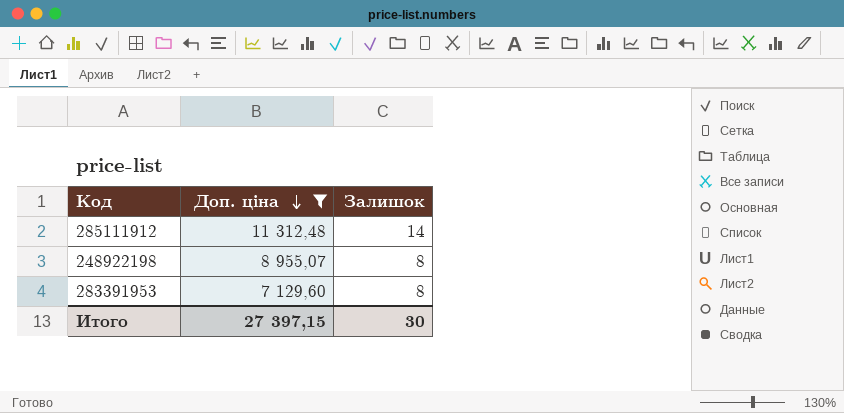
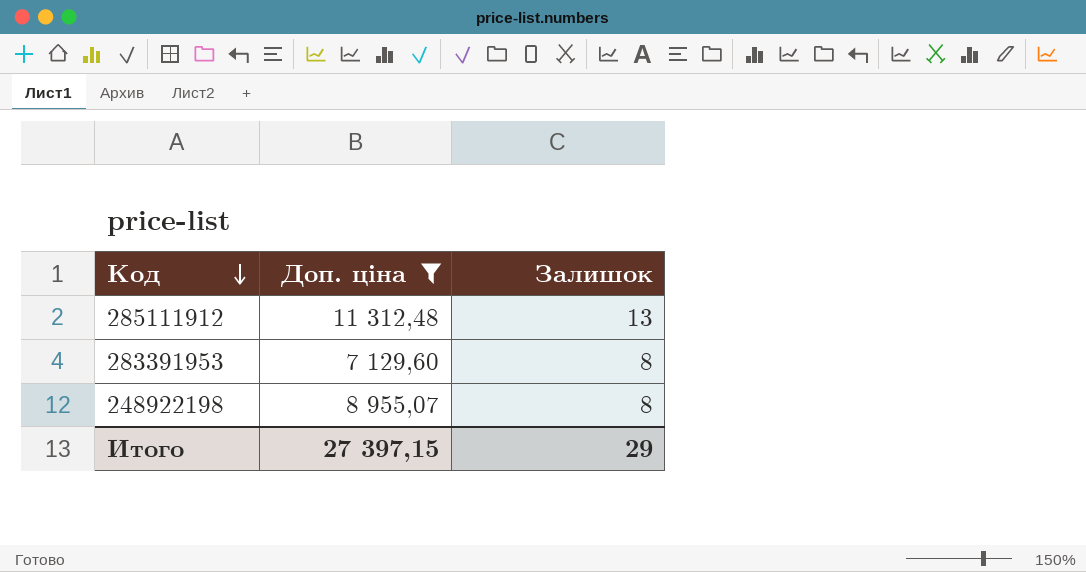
row order: Доп. ціна descending -> Код descending
285111912 | Залишок: 14 -> 13
Итого | Залишок: 30 -> 29

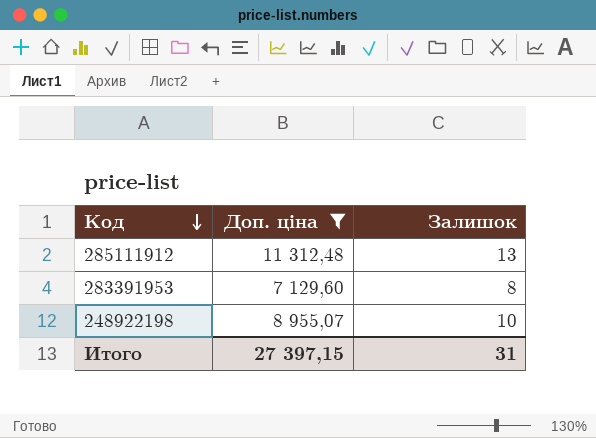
248922198 | Залишок: 8 -> 10
Итого | Залишок: 29 -> 31

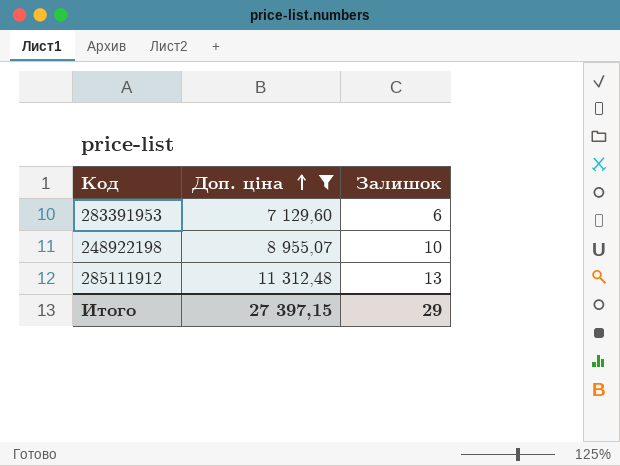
row order: Код descending -> Доп. ціна ascending
283391953 | Залишок: 8 -> 6
Итого | Залишок: 31 -> 29

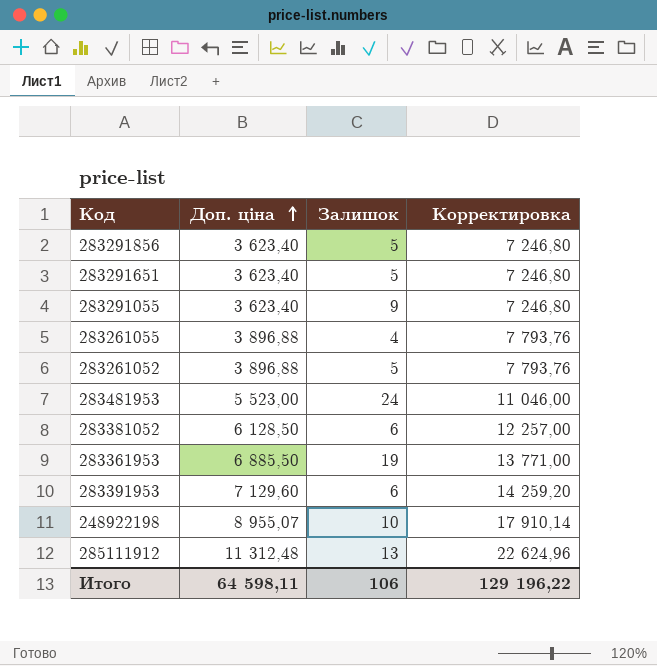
filter: Доп. ціна >= 7 129,60 -> none
column Корректировка | formula: none -> [Доп. ціна] * 2
Итого | Доп. ціна: 27 397,15 -> 64 598,11
Итого | Залишок: 29 -> 106

